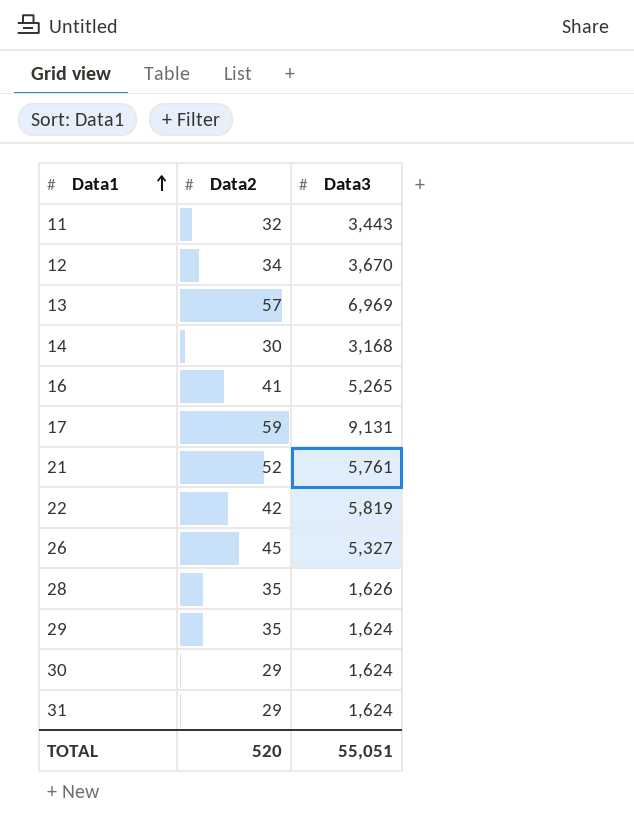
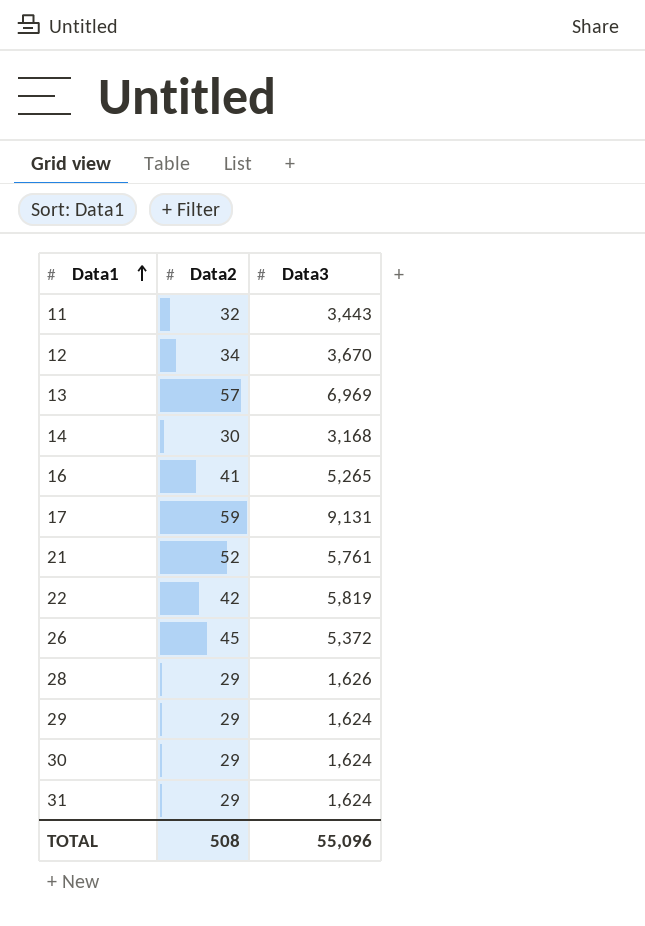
26 | Data3: 5,327 -> 5,372
28 | Data2: 35 -> 29
29 | Data2: 35 -> 29
TOTAL | Data2: 520 -> 508
TOTAL | Data3: 55,051 -> 55,096

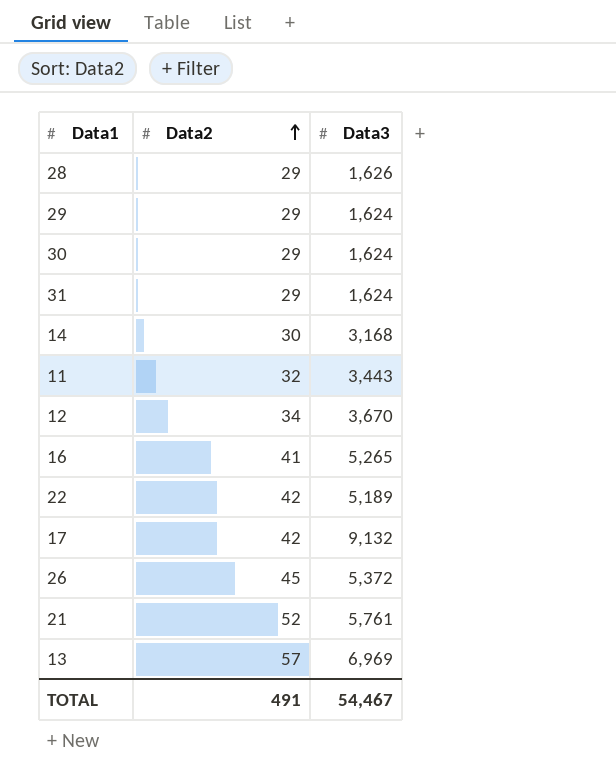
row order: Data1 ascending -> Data2 ascending
22 | Data3: 5,819 -> 5,189
17 | Data2: 59 -> 42
17 | Data3: 9,131 -> 9,132
TOTAL | Data2: 508 -> 491
TOTAL | Data3: 55,096 -> 54,467

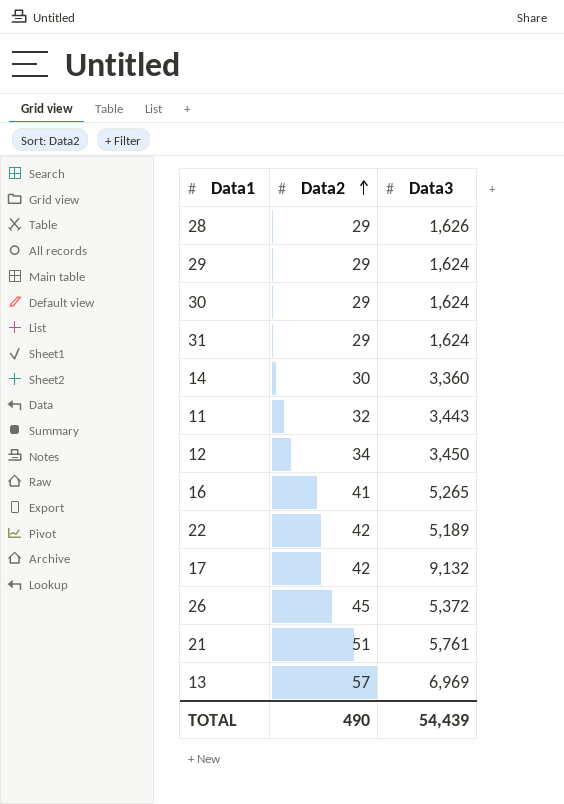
14 | Data3: 3,168 -> 3,360
12 | Data3: 3,670 -> 3,450
21 | Data2: 52 -> 51
TOTAL | Data2: 491 -> 490
TOTAL | Data3: 54,467 -> 54,439

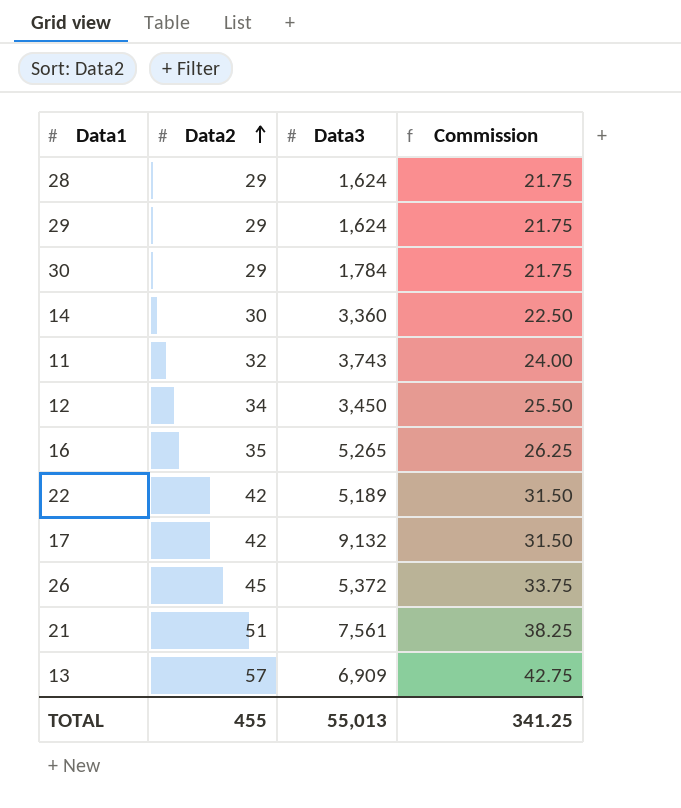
column Commission | formula: none -> [Data2] * 0.75
row 31: 29 | 1,624 -> none
28 | Data3: 1,626 -> 1,624
30 | Data3: 1,624 -> 1,784
11 | Data3: 3,443 -> 3,743
16 | Data2: 41 -> 35
21 | Data3: 5,761 -> 7,561
13 | Data3: 6,969 -> 6,909
TOTAL | Data2: 490 -> 455
TOTAL | Data3: 54,439 -> 55,013

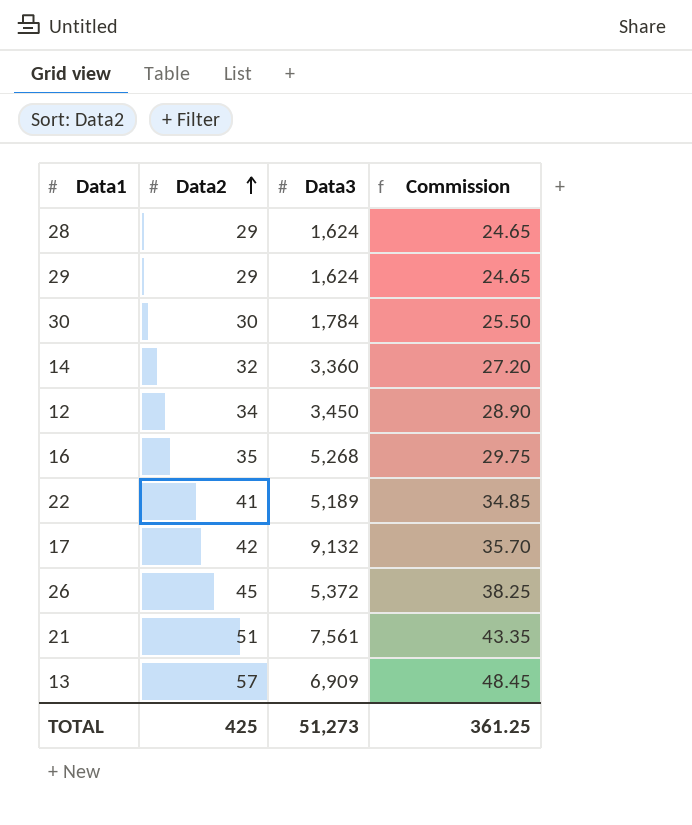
column Commission | formula: [Data2] * 0.75 -> [Data2] * 0.85
row 11: 32 | 3,743 | 24.00 -> none
30 | Data2: 29 -> 30
14 | Data2: 30 -> 32
16 | Data3: 5,265 -> 5,268
22 | Data2: 42 -> 41
TOTAL | Data2: 455 -> 425
TOTAL | Data3: 55,013 -> 51,273
TOTAL | Commission: 341.25 -> 361.25

